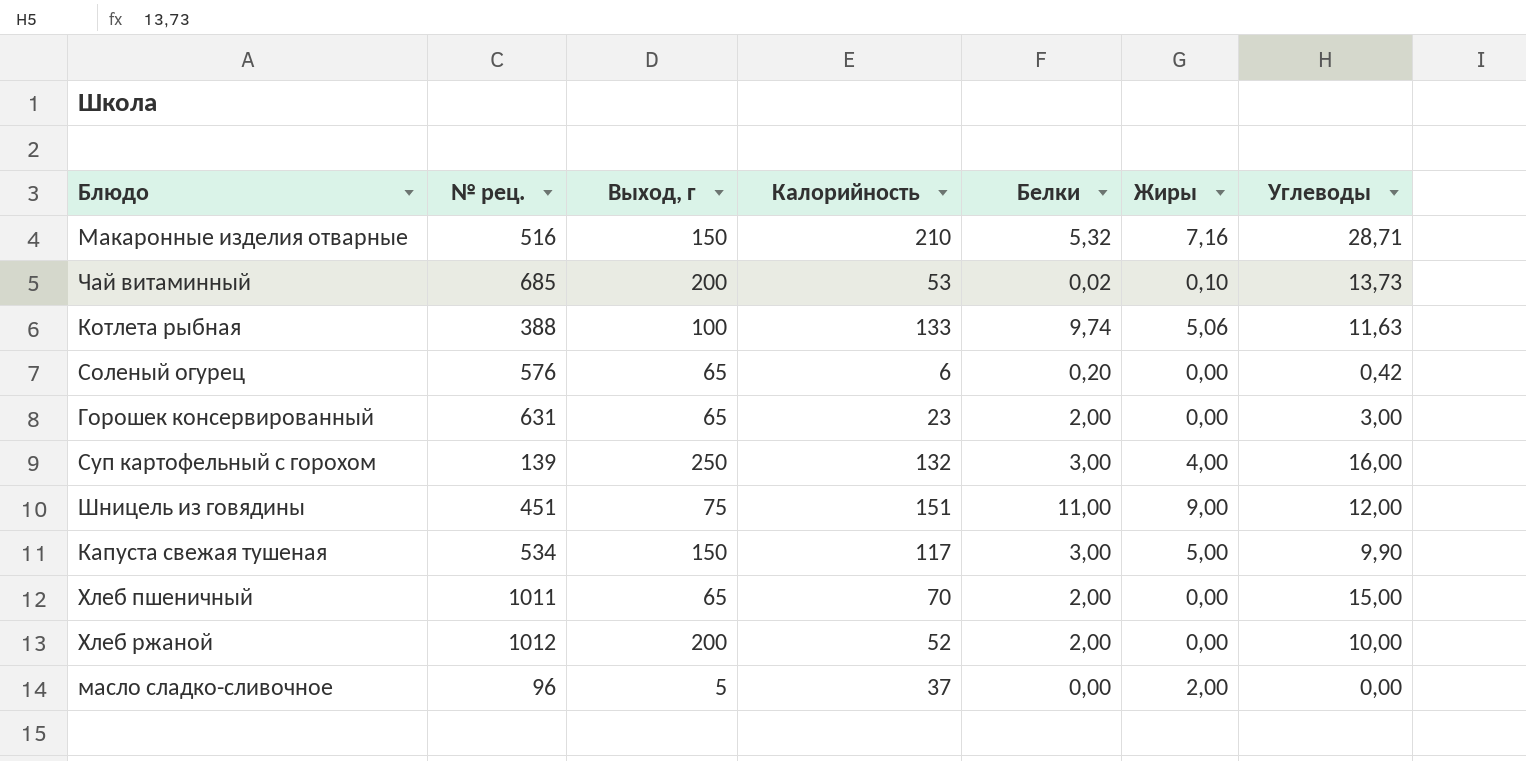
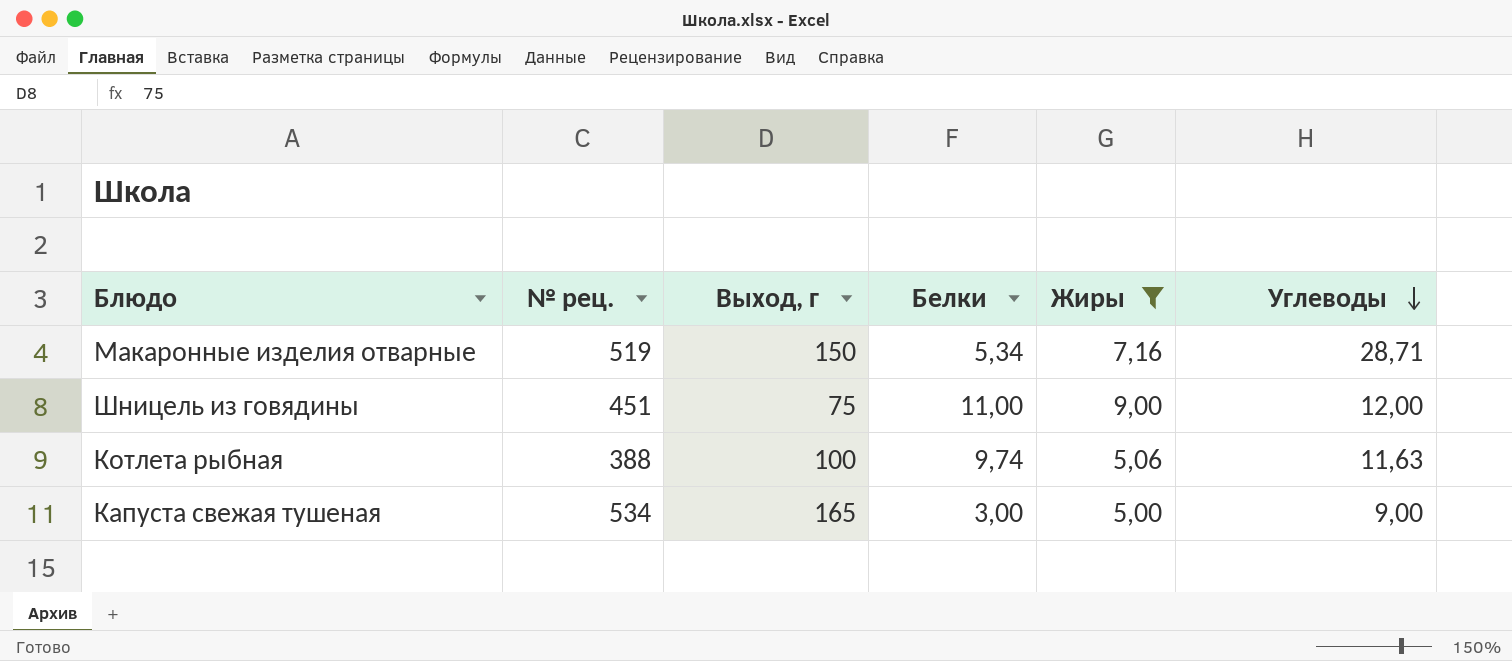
filter: none -> Жиры >= 5,00
row order: none -> Углеводы descending
column Калорийность | position: 4 -> none
Макаронные изделия отварные | № рец.: 516 -> 519
Макаронные изделия отварные | Белки: 5,32 -> 5,34
Капуста свежая тушеная | Выход, г: 150 -> 165
Капуста свежая тушеная | Углеводы: 9,90 -> 9,00

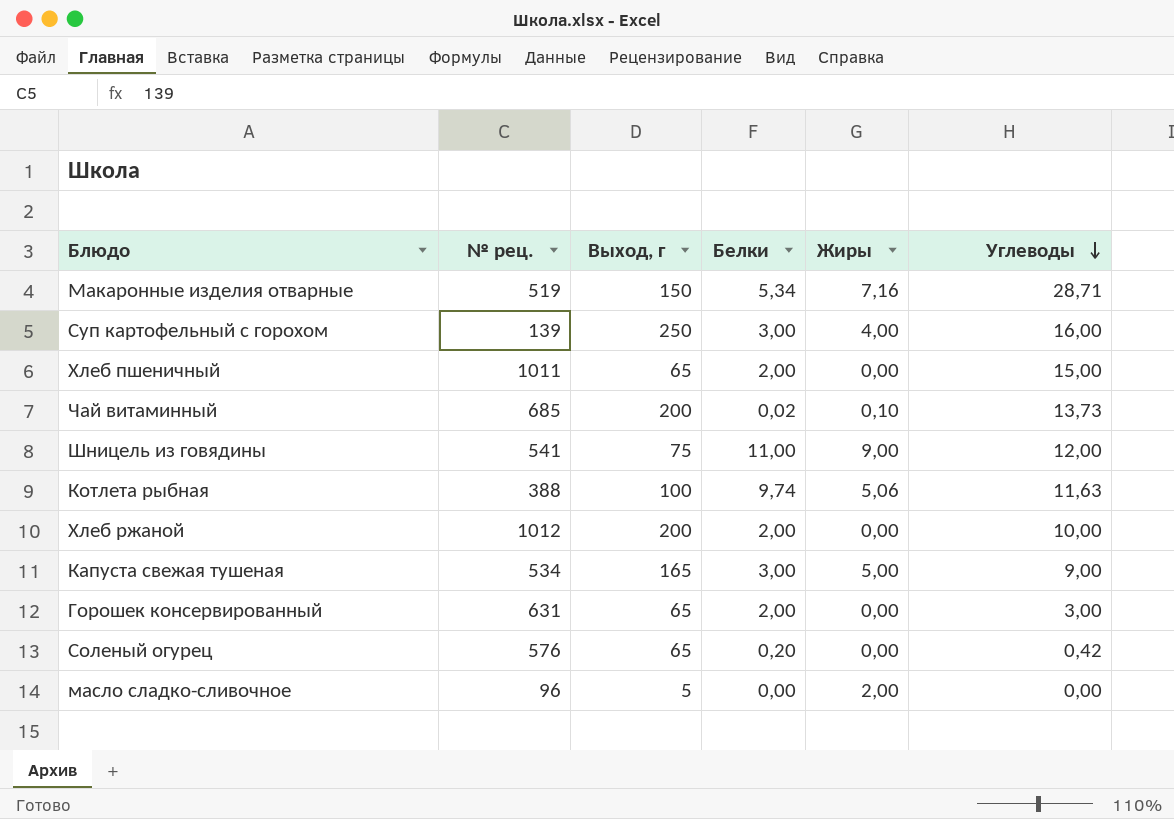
filter: Жиры >= 5,00 -> none
Шницель из говядины | № рец.: 451 -> 541

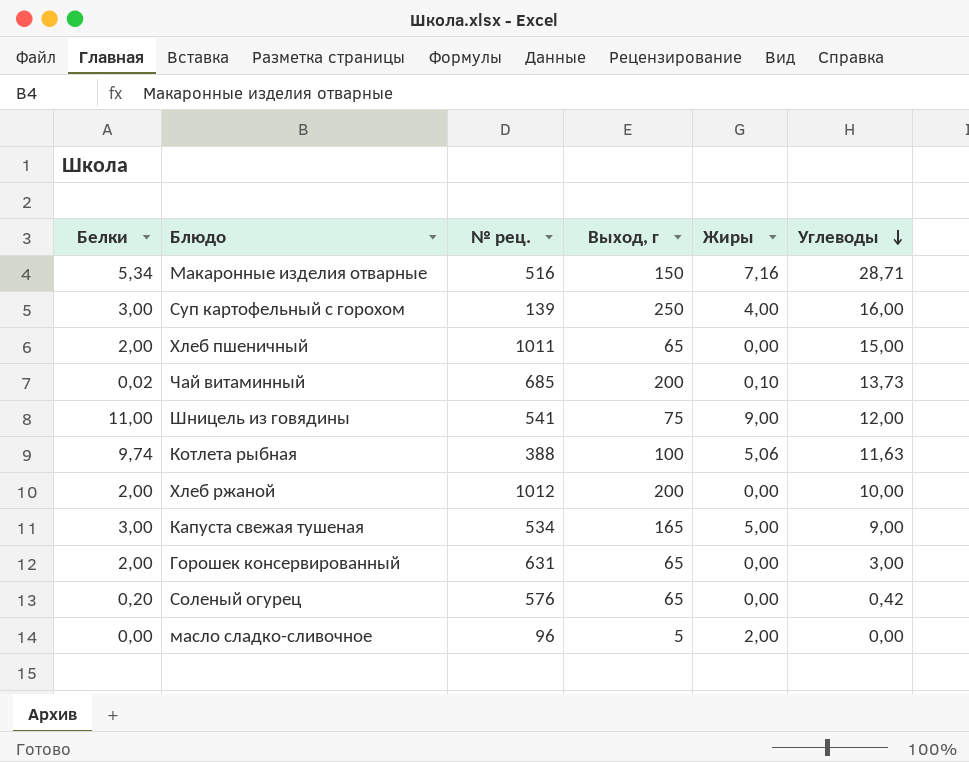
column Белки | position: 4 -> 1
Макаронные изделия отварные | № рец.: 519 -> 516

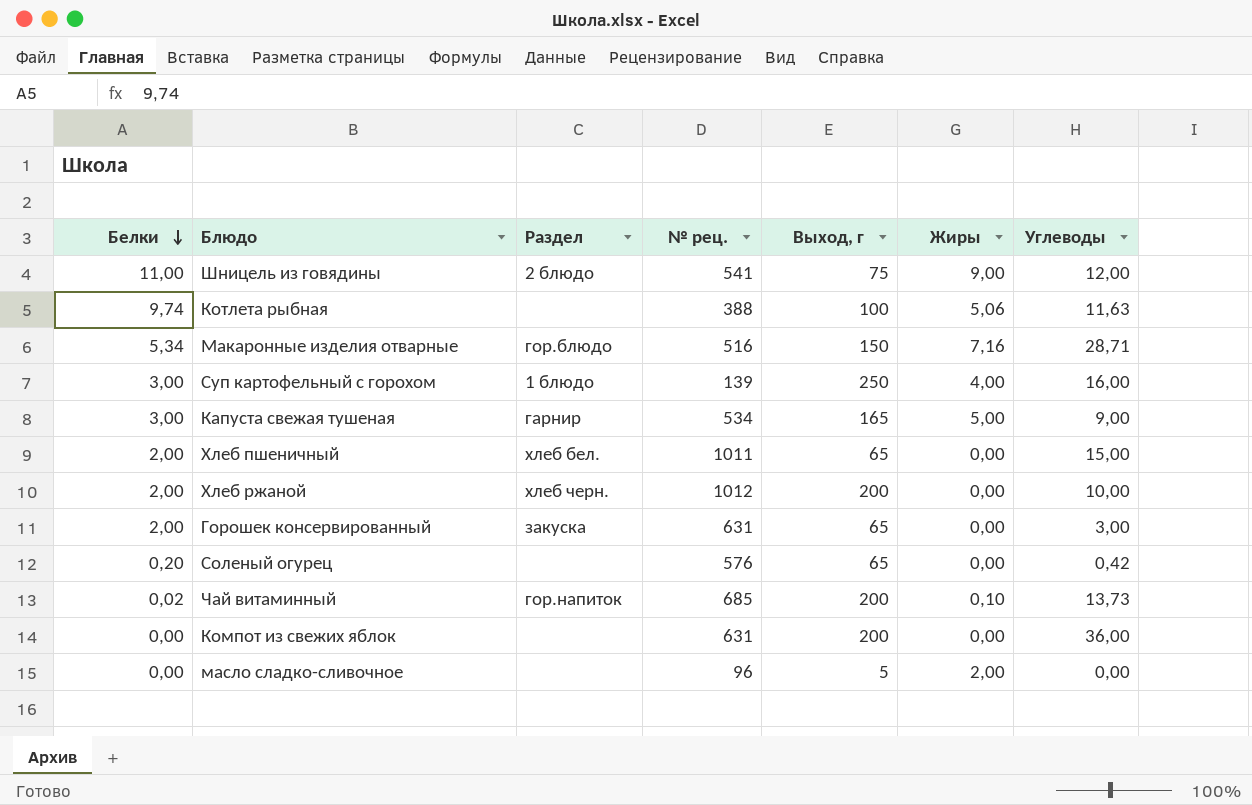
row order: Углеводы descending -> Белки descending
column Раздел | position: none -> 3
row Компот из свежих яблок: none -> 0,00 | none | 631 | 200 | 0,00 | 36,00

